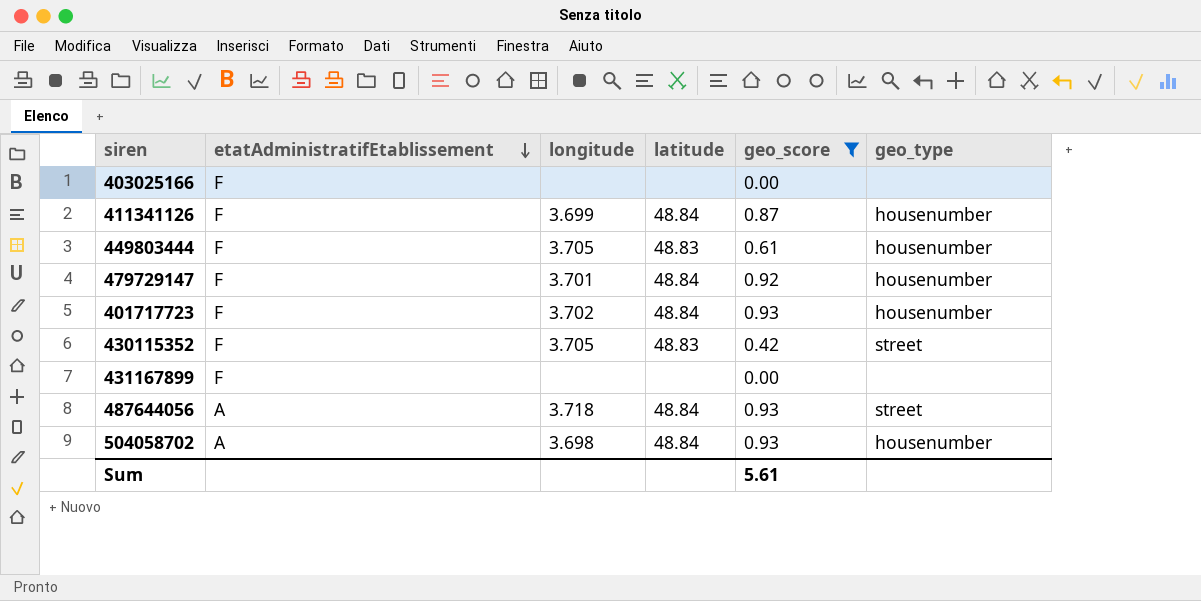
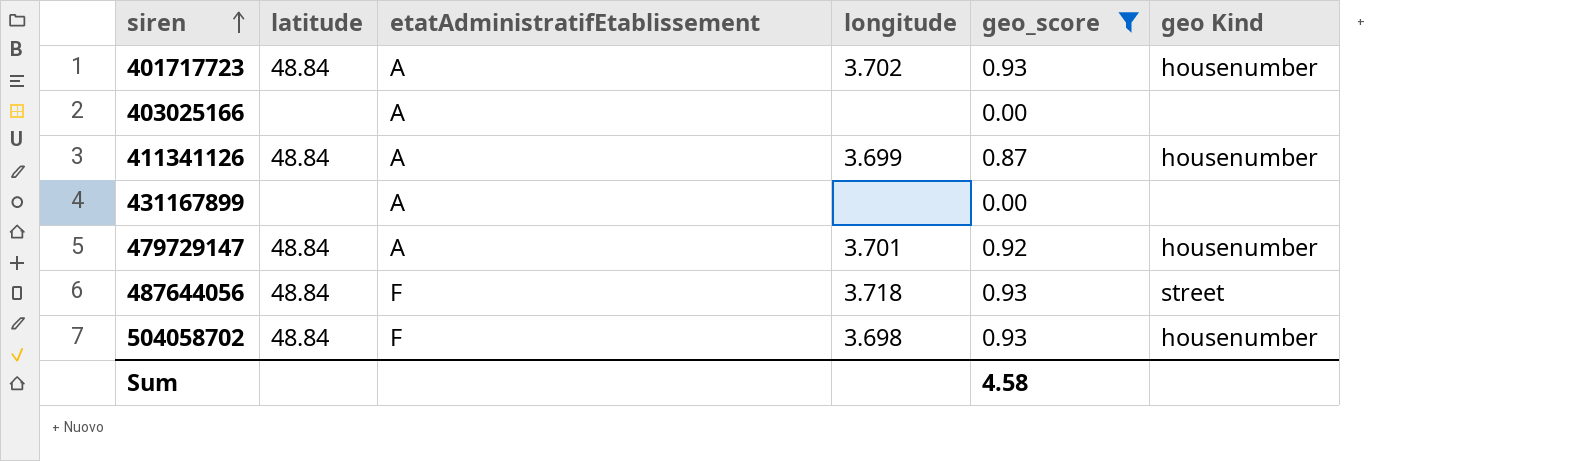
row order: etatAdministratifEtablissement descending -> siren ascending
column latitude | position: 4 -> 2
column name: geo_type -> geo Kind
row 449803444: F | 3.705 | 48.83 | 0.61 | housenumber -> none
row 430115352: F | 3.705 | 48.83 | 0.42 | street -> none
401717723 | etatAdministratifEtablissement: F -> A
403025166 | etatAdministratifEtablissement: F -> A
411341126 | etatAdministratifEtablissement: F -> A
431167899 | etatAdministratifEtablissement: F -> A
479729147 | etatAdministratifEtablissement: F -> A
487644056 | etatAdministratifEtablissement: A -> F
504058702 | etatAdministratifEtablissement: A -> F
Sum | geo_score: 5.61 -> 4.58

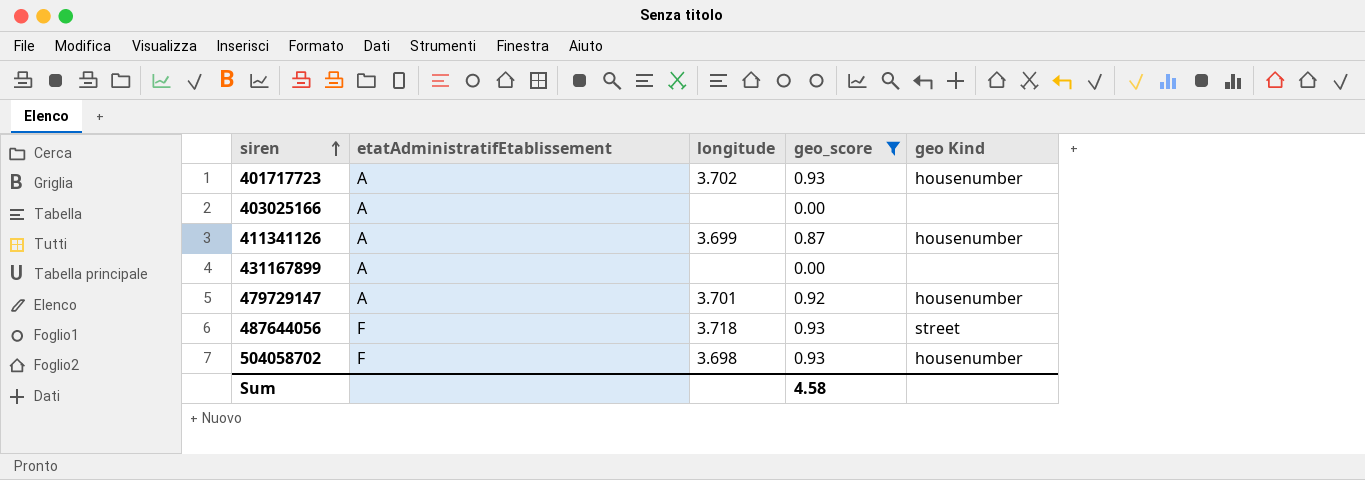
column latitude | position: 2 -> none

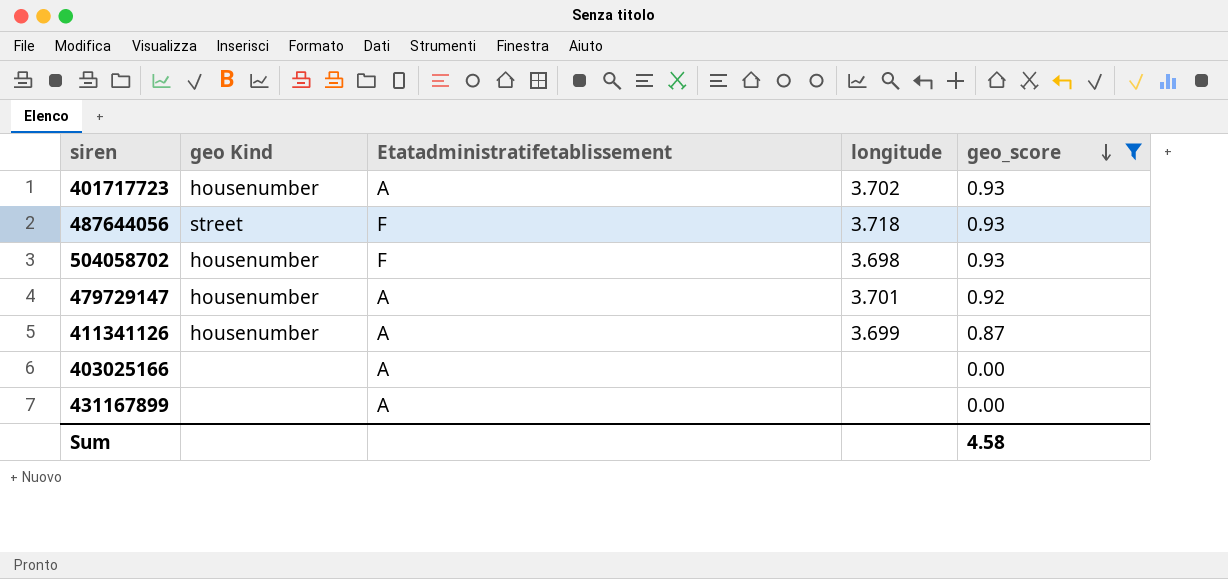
row order: siren ascending -> geo_score descending
column geo Kind | position: 5 -> 2
column name: etatAdministratifEtablissement -> Etatadministratifetablissement

